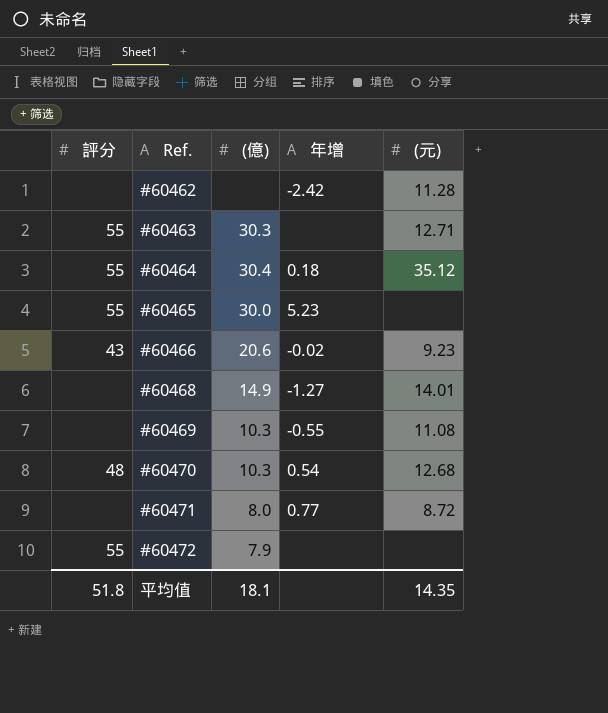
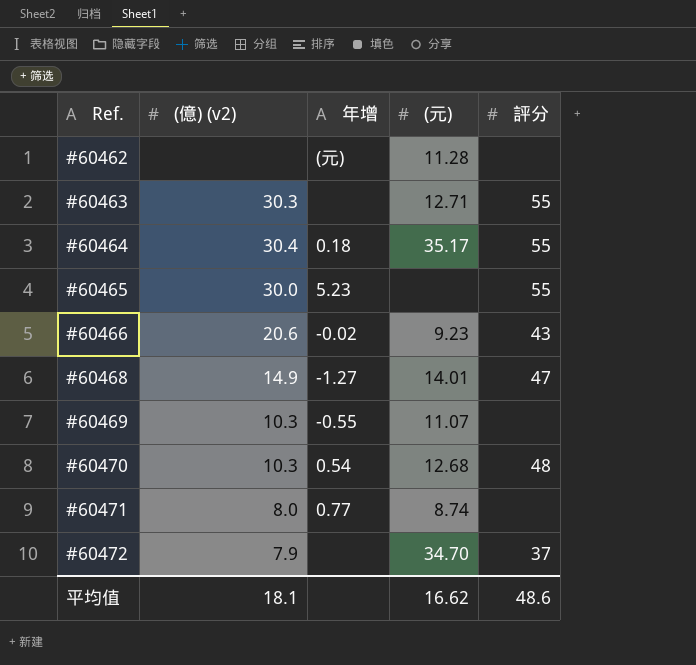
column name: (億) -> (億) (v2)
column 評分 | position: 1 -> 5
#60462 | 年增: -2.42 -> (元)
#60464 | (元): 35.12 -> 35.17
#60468 | 評分: none -> 47
#60469 | (元): 11.08 -> 11.07
#60471 | (元): 8.72 -> 8.74
#60472 | (元): none -> 34.70
#60472 | 評分: 55 -> 37
平均值 | (元): 14.35 -> 16.62
平均值 | 評分: 51.8 -> 48.6

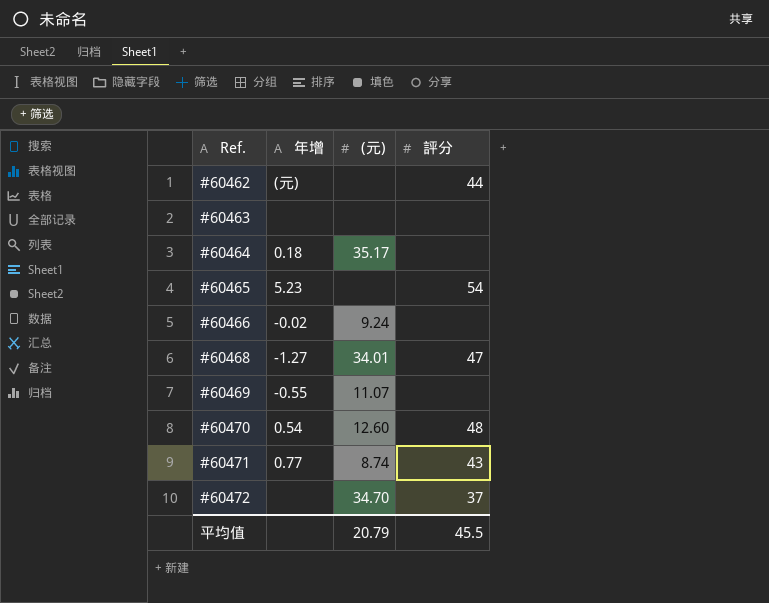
column (億) (v2) | position: 2 -> none
#60462 | (元): 11.28 -> none
#60462 | 評分: none -> 44
#60463 | (元): 12.71 -> none
#60463 | 評分: 55 -> none
#60464 | 評分: 55 -> none
#60465 | 評分: 55 -> 54
#60466 | (元): 9.23 -> 9.24
#60466 | 評分: 43 -> none
#60468 | (元): 14.01 -> 34.01
#60470 | (元): 12.68 -> 12.60
#60471 | 評分: none -> 43
平均值 | (元): 16.62 -> 20.79
平均值 | 評分: 48.6 -> 45.5

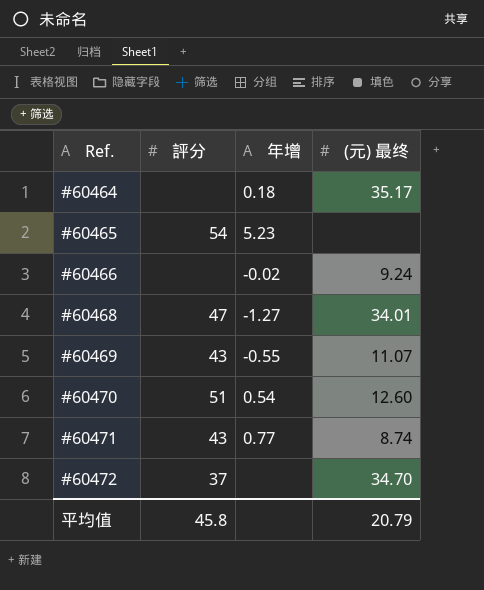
column 評分 | position: 4 -> 2
column name: (元) -> (元) 最终
row #60462: (元) | none | 44 -> none
row #60463: none | none | none -> none
#60469 | 評分: none -> 43
#60470 | 評分: 48 -> 51
平均值 | 評分: 45.5 -> 45.8

